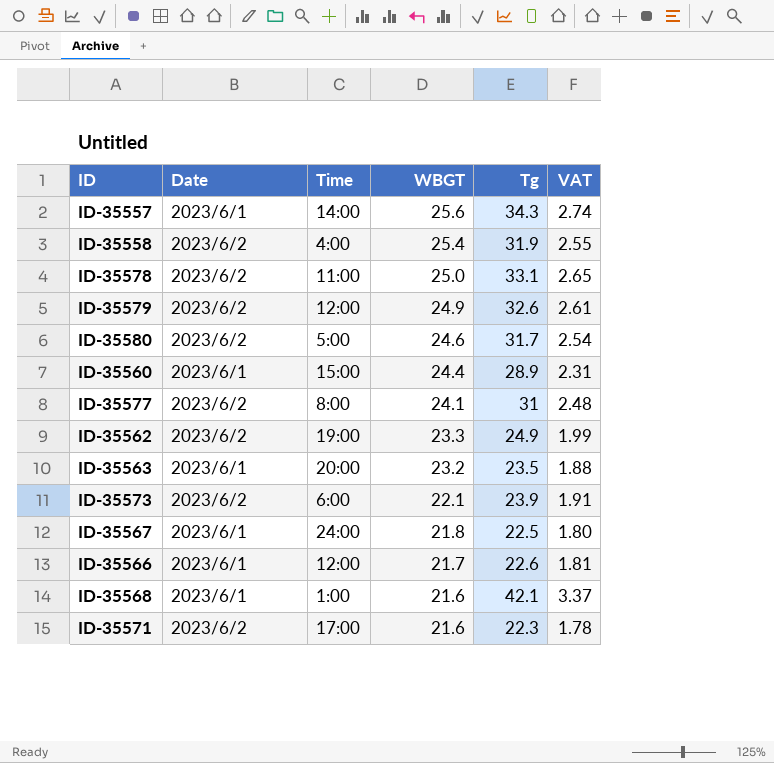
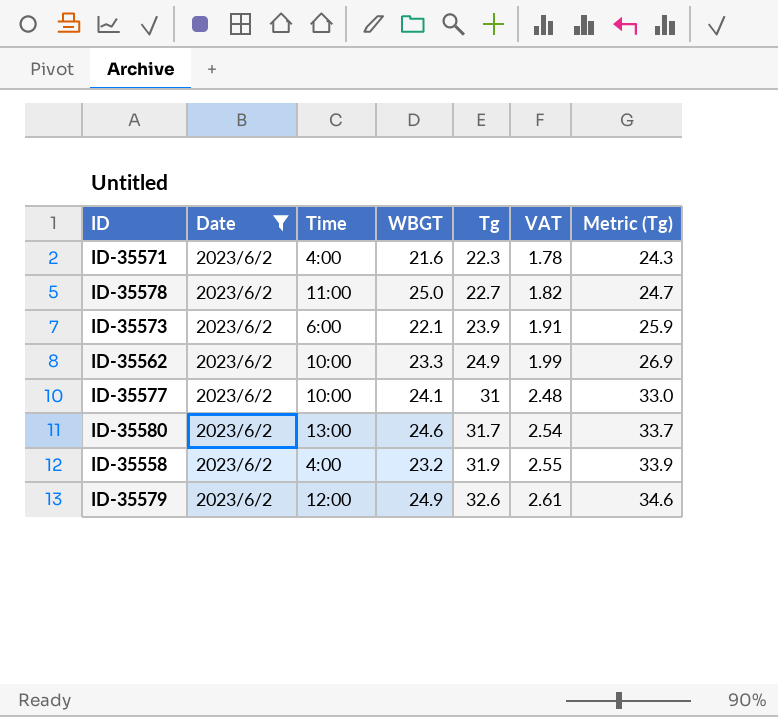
filter: none -> Date = 2023/6/2
row order: WBGT descending -> Tg ascending
column Metric (Tg) | formula: none -> [Tg] + 2
ID-35571 | Time: 17:00 -> 4:00
ID-35578 | Tg: 33.1 -> 22.7
ID-35578 | VAT: 2.65 -> 1.82
ID-35562 | Time: 19:00 -> 10:00
ID-35577 | Time: 8:00 -> 10:00
ID-35580 | Time: 5:00 -> 13:00
ID-35558 | WBGT: 25.4 -> 23.2

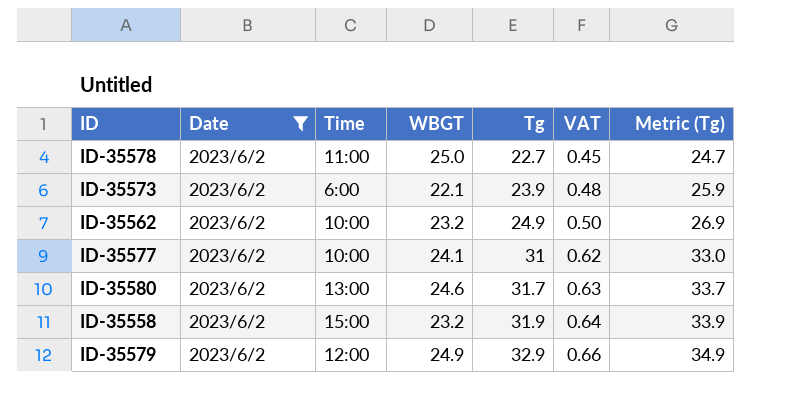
column VAT | formula: [Tg] * 0.08 -> [Tg] * 0.02
row ID-35571: 2023/6/2 | 4:00 | 21.6 | 22.3 | 1.78 | 24.3 -> none
ID-35562 | WBGT: 23.3 -> 23.2
ID-35558 | Time: 4:00 -> 15:00
ID-35579 | Tg: 32.6 -> 32.9
ID-35579 | Metric (Tg): 34.6 -> 34.9

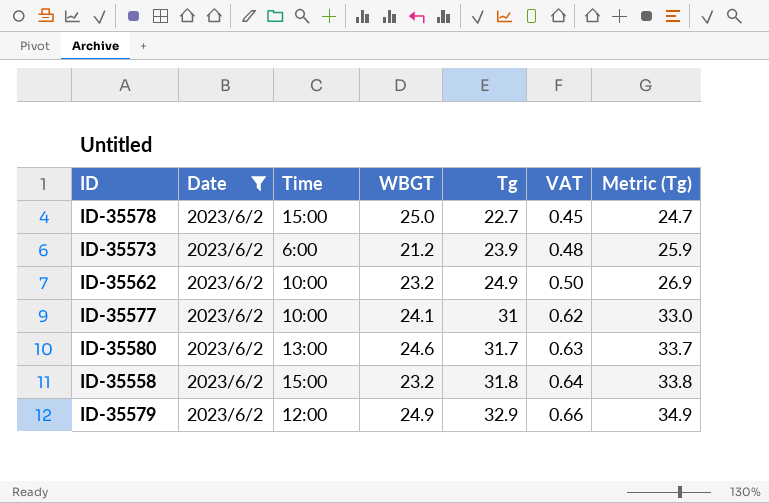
ID-35578 | Time: 11:00 -> 15:00
ID-35573 | WBGT: 22.1 -> 21.2
ID-35558 | Tg: 31.9 -> 31.8
ID-35558 | Metric (Tg): 33.9 -> 33.8

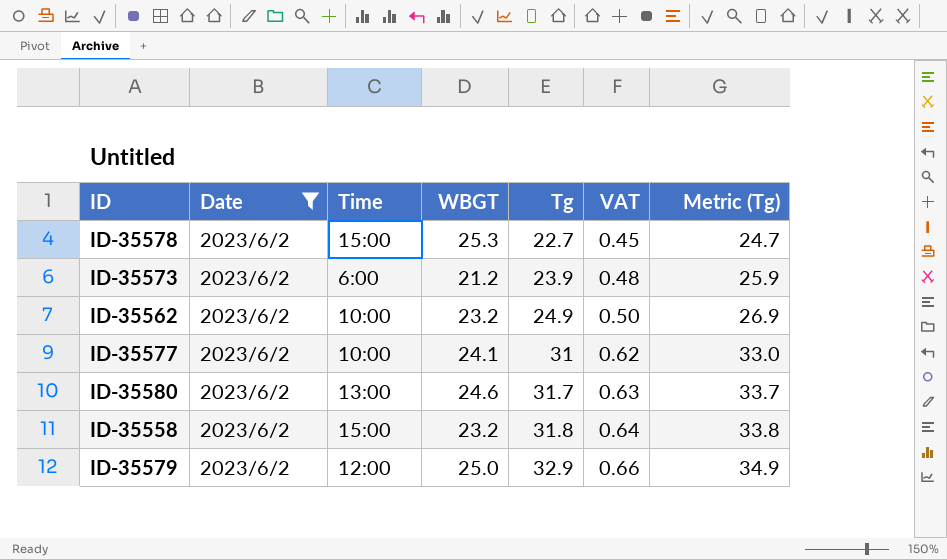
ID-35578 | WBGT: 25.0 -> 25.3
ID-35579 | WBGT: 24.9 -> 25.0

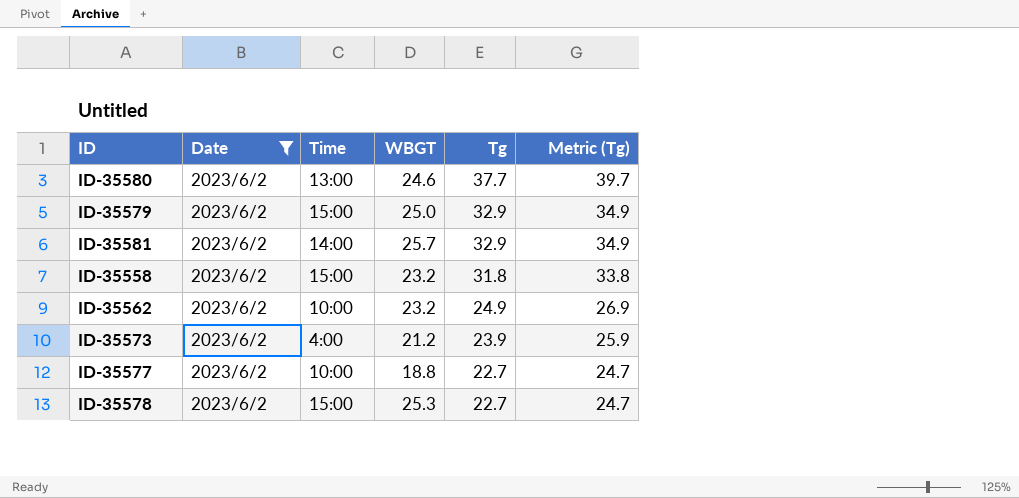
row order: Tg ascending -> Tg descending
column VAT | formula: [Tg] * 0.02 -> none
ID-35580 | Tg: 31.7 -> 37.7
ID-35580 | Metric (Tg): 33.7 -> 39.7
ID-35579 | Time: 12:00 -> 15:00
row ID-35581: none -> 2023/6/2 | 14:00 | 25.7 | 32.9 | 34.9
ID-35573 | Time: 6:00 -> 4:00
ID-35577 | WBGT: 24.1 -> 18.8
ID-35577 | Tg: 31 -> 22.7
ID-35577 | Metric (Tg): 33.0 -> 24.7

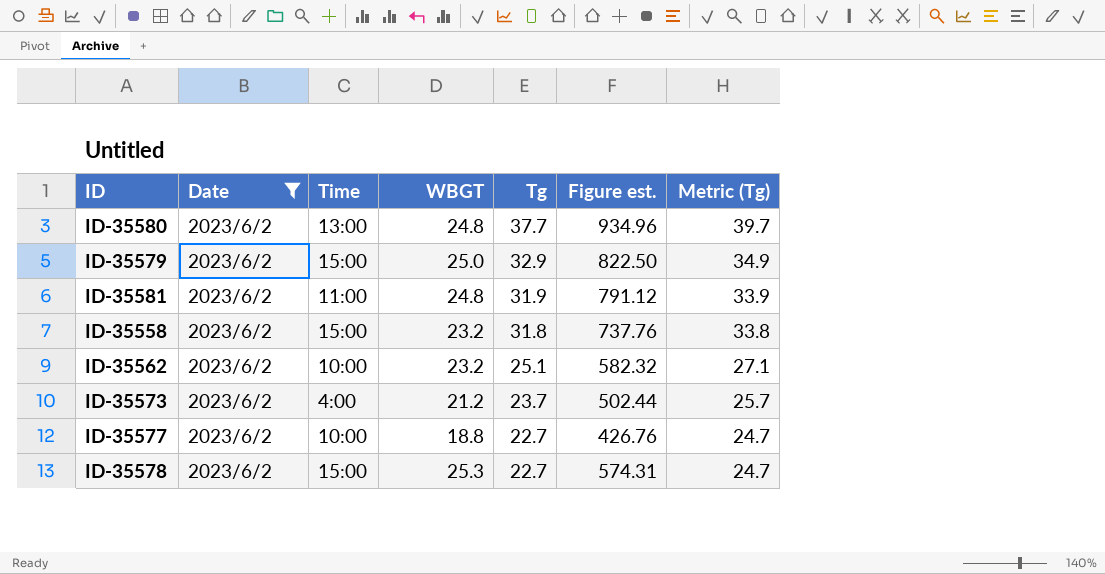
column Figure est. | formula: none -> [WBGT] * [Tg]
ID-35580 | WBGT: 24.6 -> 24.8
ID-35581 | Time: 14:00 -> 11:00
ID-35581 | WBGT: 25.7 -> 24.8
ID-35581 | Tg: 32.9 -> 31.9
ID-35581 | Metric (Tg): 34.9 -> 33.9
ID-35562 | Tg: 24.9 -> 25.1
ID-35562 | Metric (Tg): 26.9 -> 27.1
ID-35573 | Tg: 23.9 -> 23.7
ID-35573 | Metric (Tg): 25.9 -> 25.7

